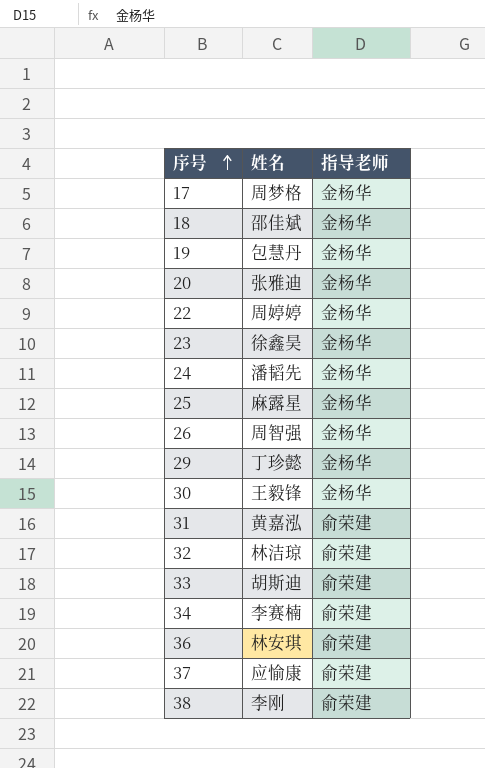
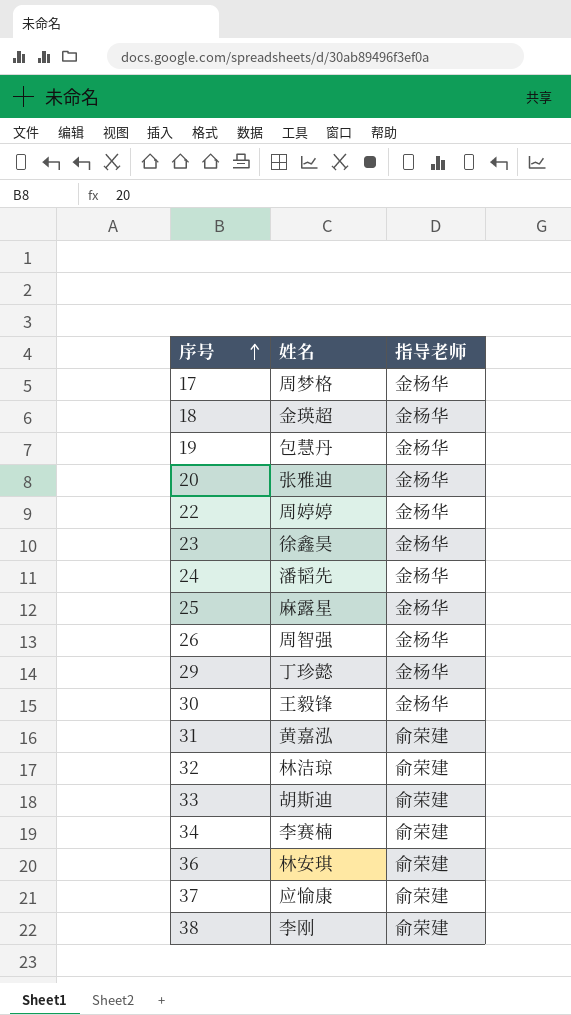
18 | 姓名: 邵佳斌 -> 金瑛超

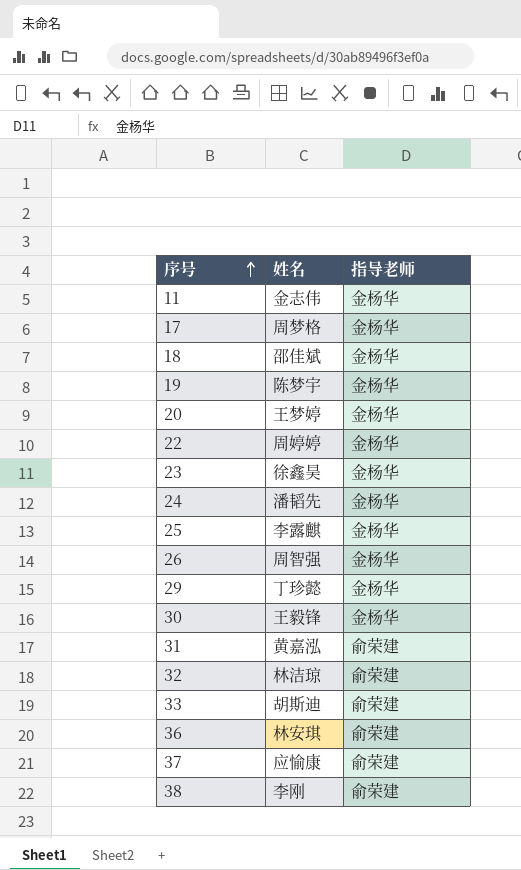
row 34: 李赛楠 | 俞荣建 -> none
row 11: none -> 金志伟 | 金杨华
18 | 姓名: 金瑛超 -> 邵佳斌
19 | 姓名: 包慧丹 -> 陈梦宇
20 | 姓名: 张雅迪 -> 王梦婷
25 | 姓名: 麻露星 -> 李露麒

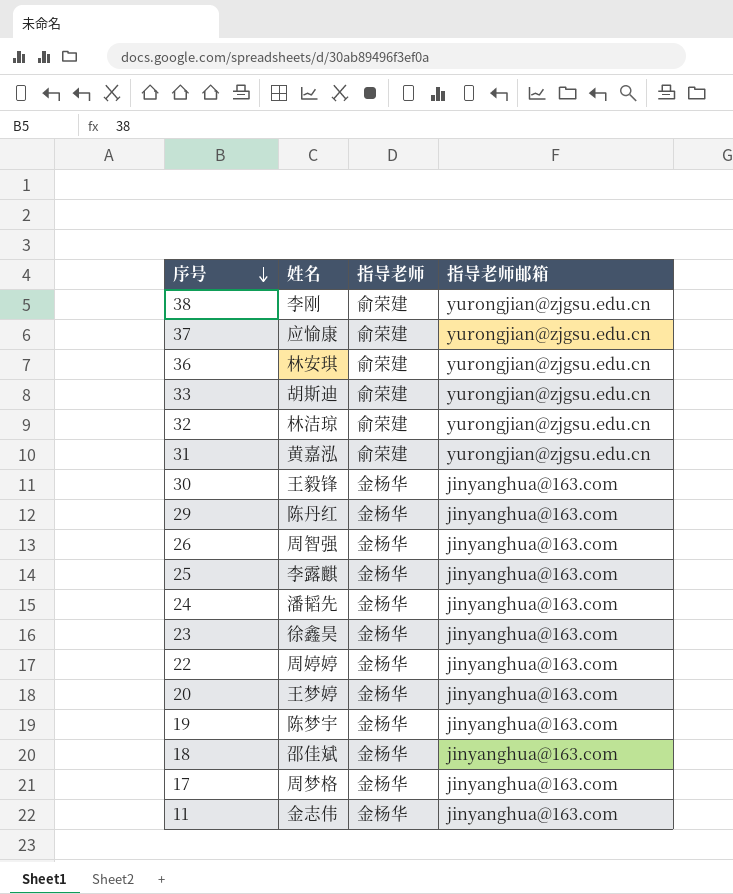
row order: 序号 ascending -> 序号 descending
column 指导老师邮箱 | position: none -> 4
29 | 姓名: 丁珍懿 -> 陈丹红

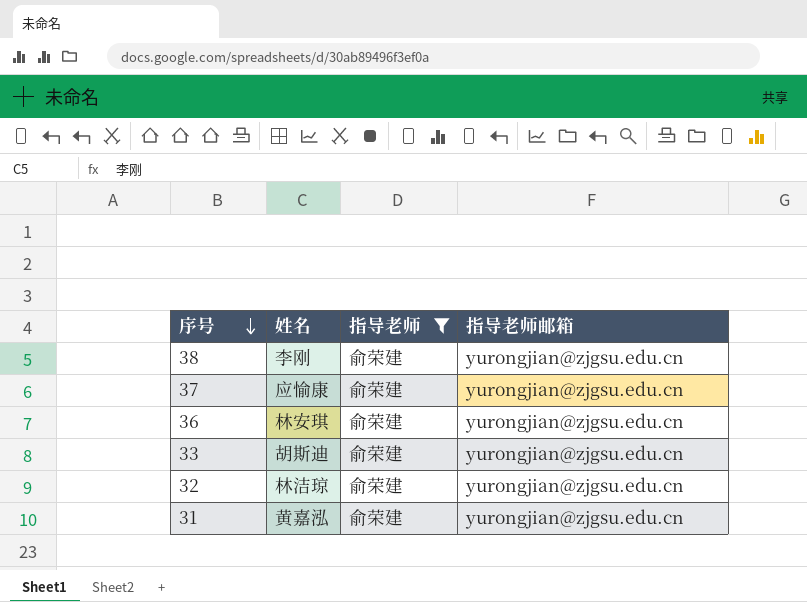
filter: none -> 指导老师 = 俞荣建

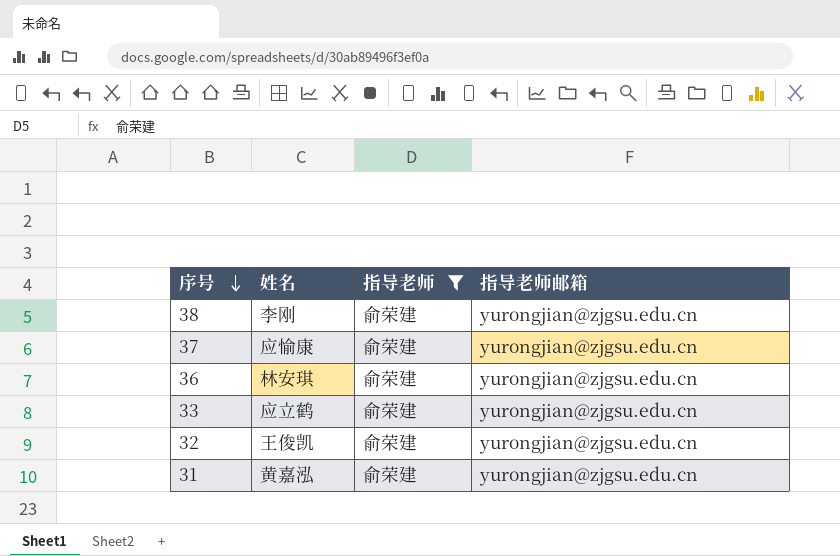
33 | 姓名: 胡斯迪 -> 应立鹤
32 | 姓名: 林洁琼 -> 王俊凯

